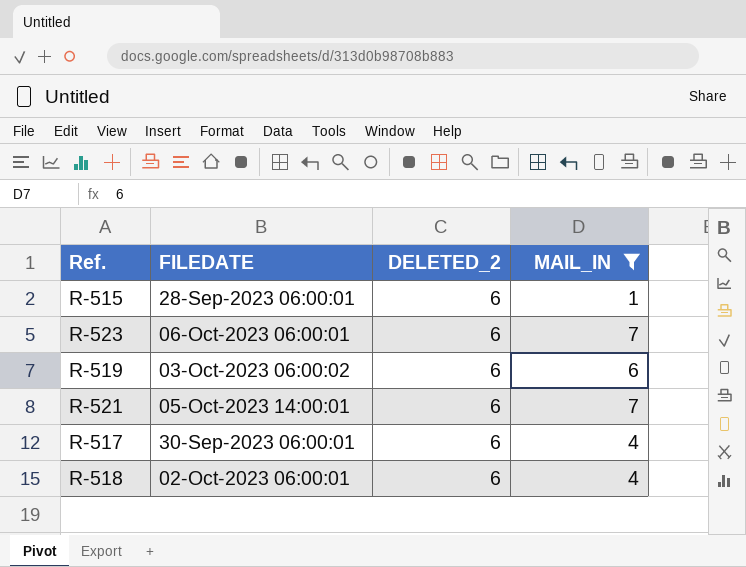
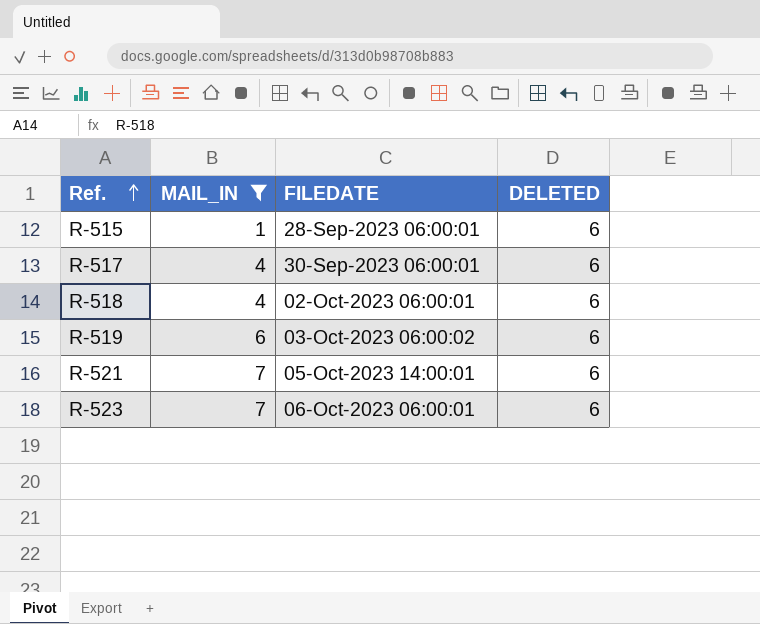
row order: none -> Ref. ascending
column MAIL_IN | position: 4 -> 2
column name: DELETED_2 -> DELETED

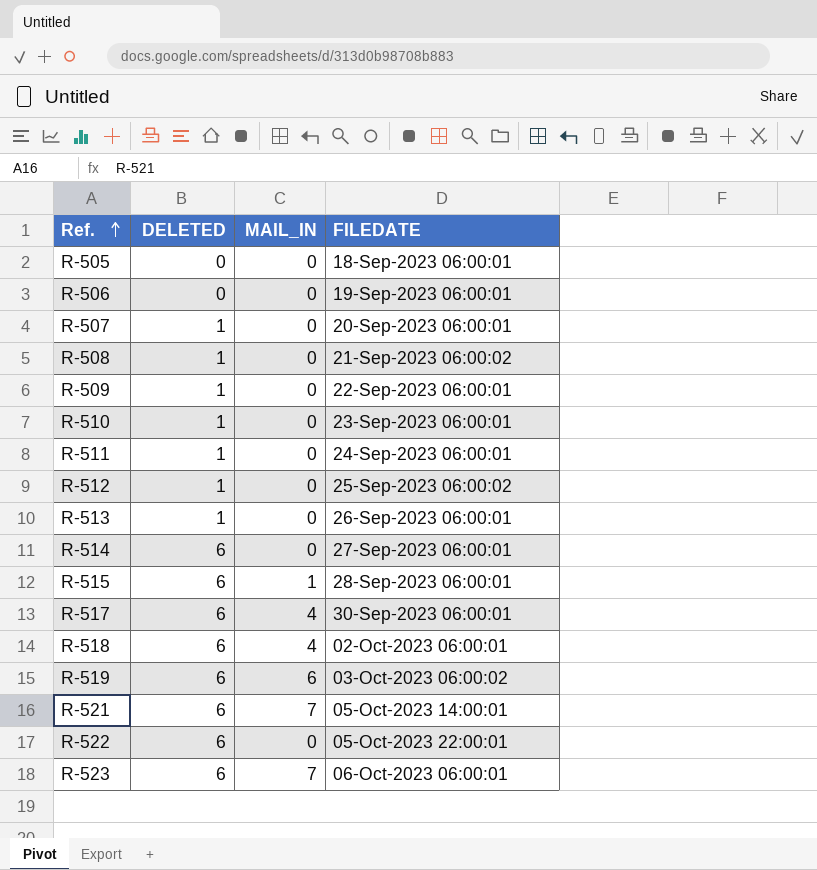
filter: MAIL_IN != 0 -> none
column DELETED | position: 4 -> 2

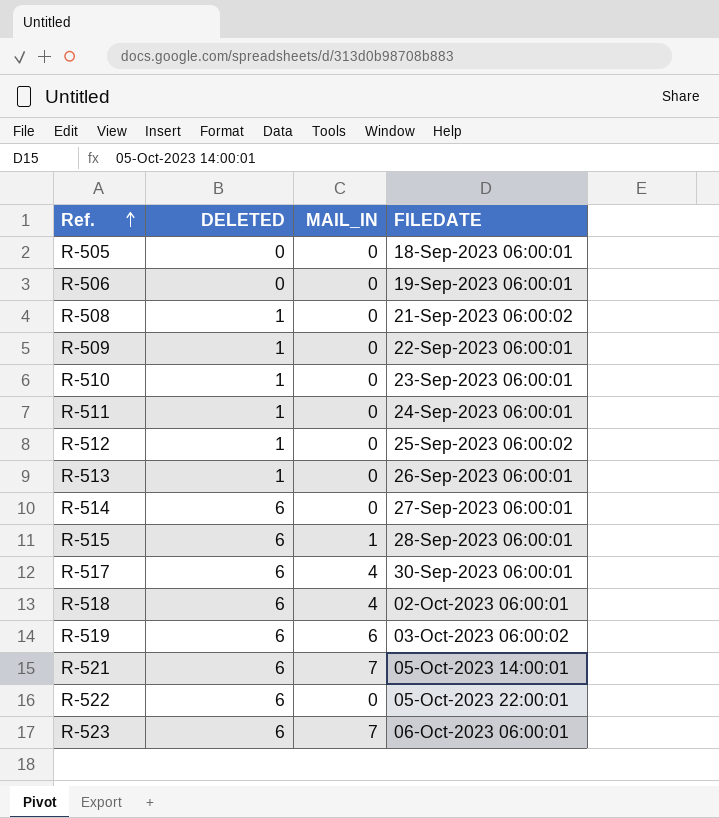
row R-507: 1 | 0 | 20-Sep-2023 06:00:01 -> none

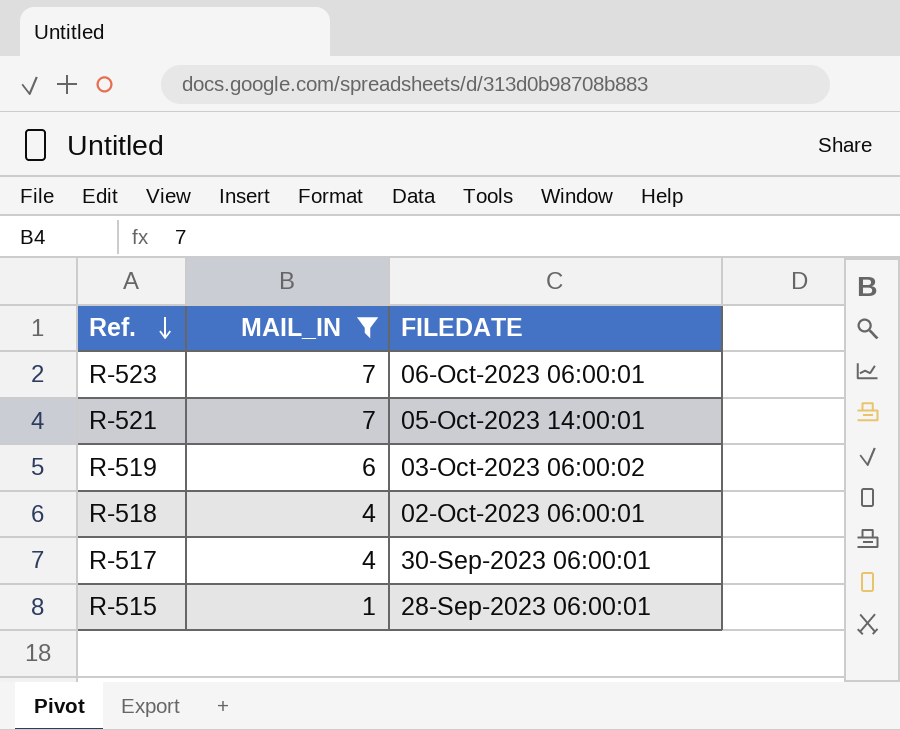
filter: none -> MAIL_IN != 0
row order: Ref. ascending -> Ref. descending
column DELETED | position: 2 -> none

